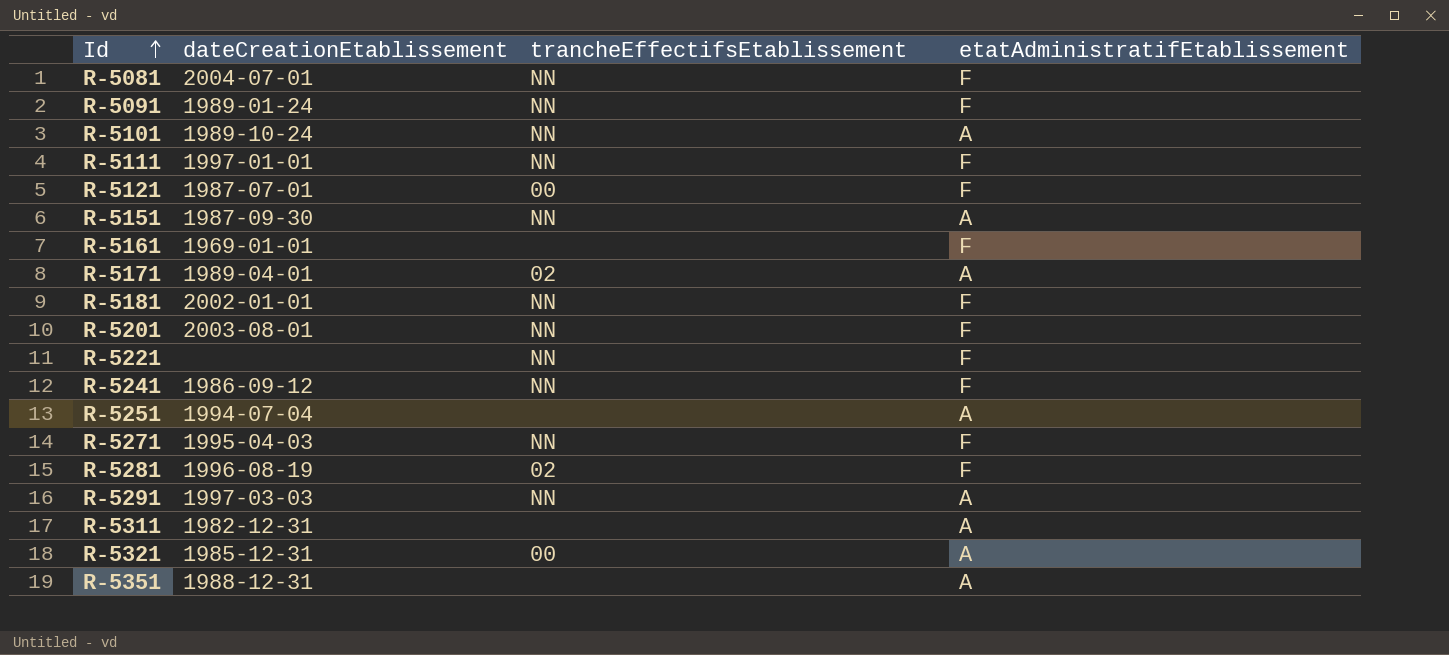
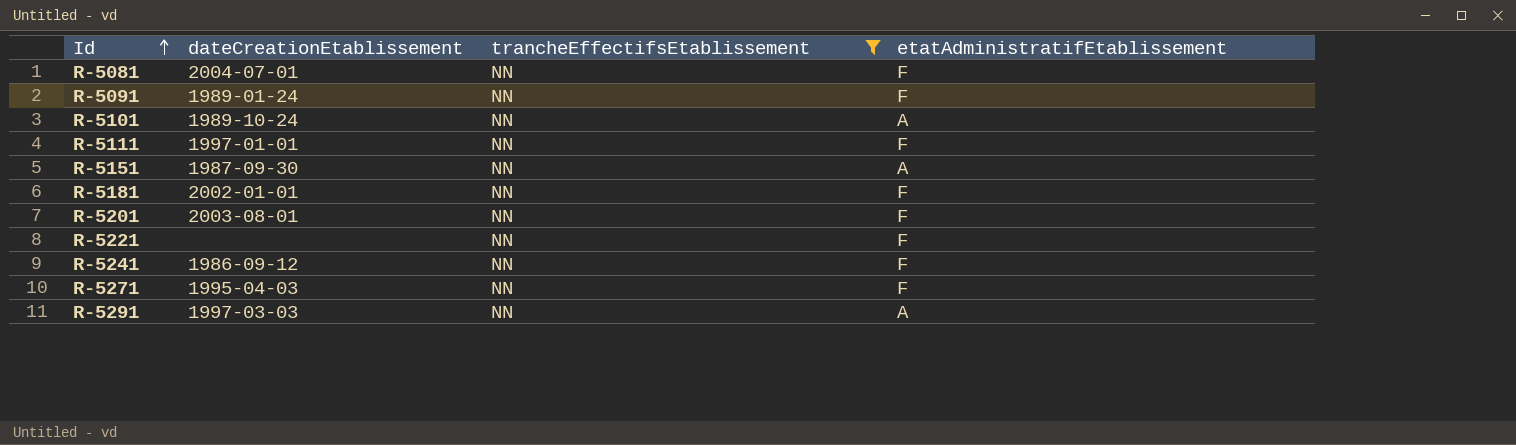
filter: none -> trancheEffectifsEtablissement = NN

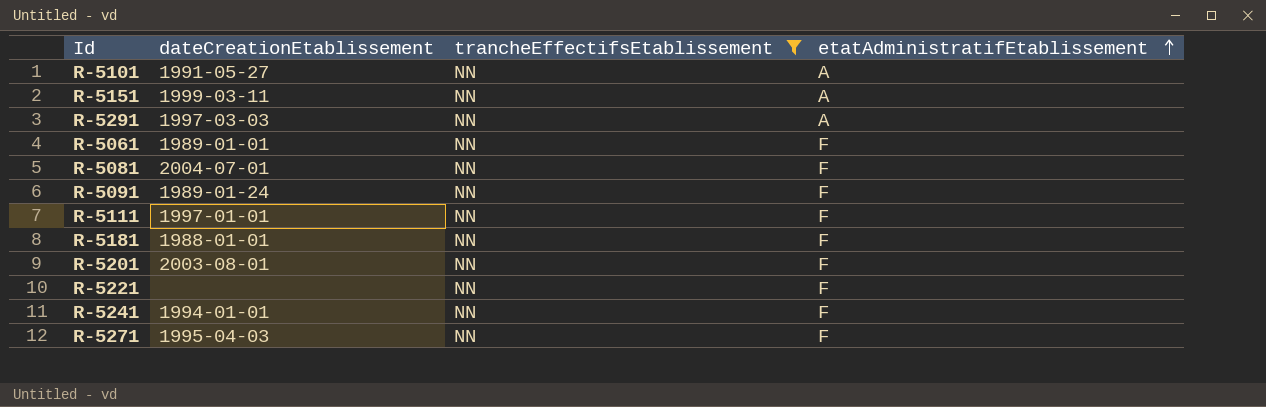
row order: Id ascending -> etatAdministratifEtablissement ascending
R-5101 | dateCreationEtablissement: 1989-10-24 -> 1991-05-27
R-5151 | dateCreationEtablissement: 1987-09-30 -> 1999-03-11
row R-5061: none -> 1989-01-01 | NN | F
R-5181 | dateCreationEtablissement: 2002-01-01 -> 1988-01-01
R-5241 | dateCreationEtablissement: 1986-09-12 -> 1994-01-01

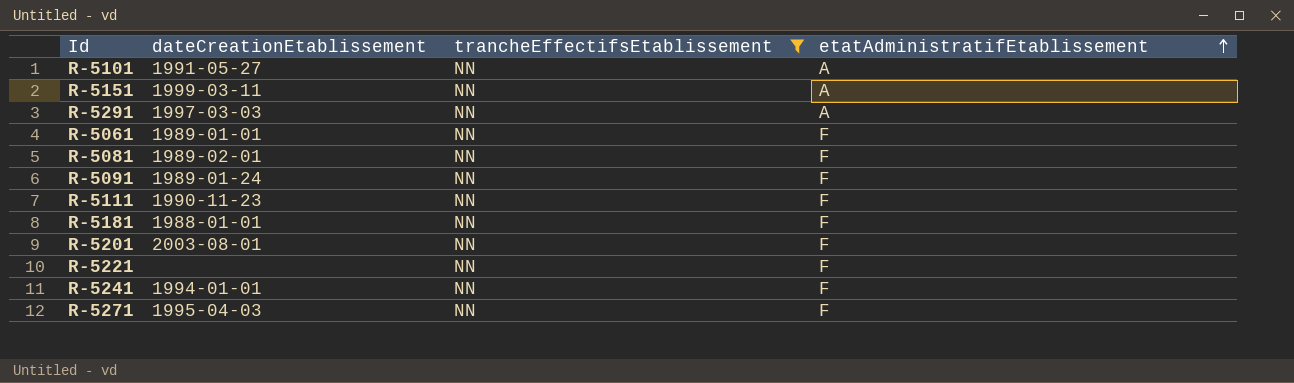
R-5081 | dateCreationEtablissement: 2004-07-01 -> 1989-02-01
R-5111 | dateCreationEtablissement: 1997-01-01 -> 1990-11-23

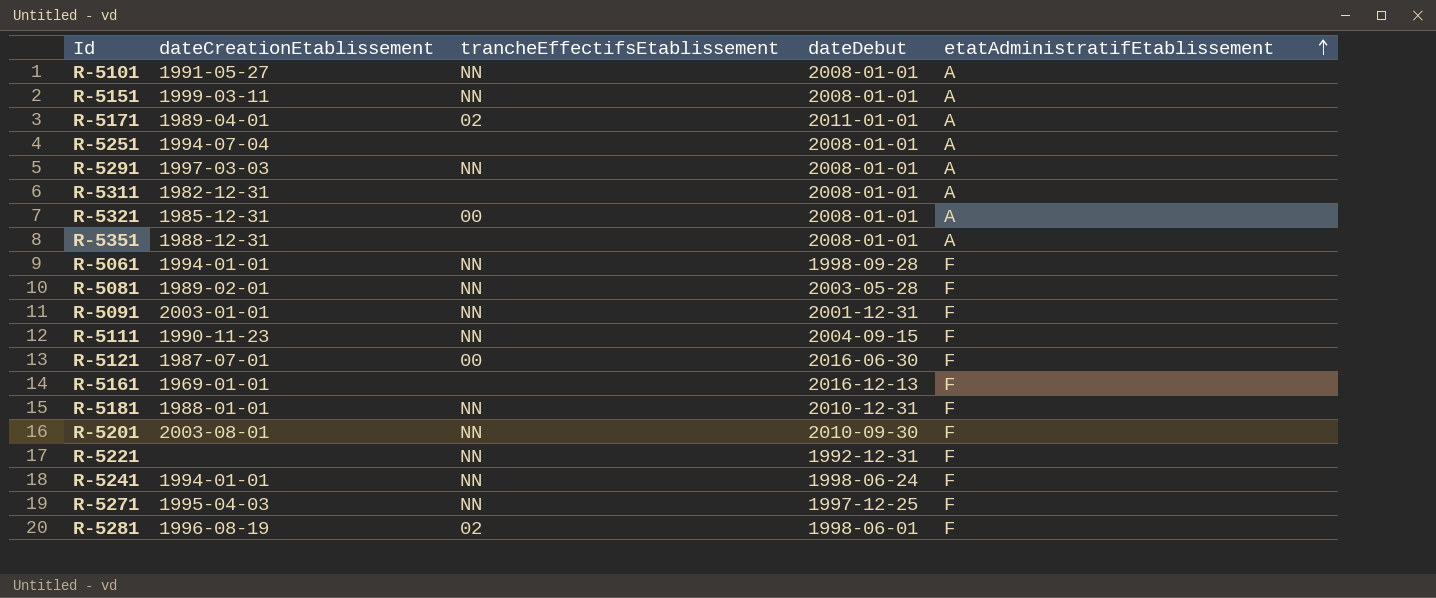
filter: trancheEffectifsEtablissement = NN -> none
column dateDebut | position: none -> 4
R-5061 | dateCreationEtablissement: 1989-01-01 -> 1994-01-01
R-5091 | dateCreationEtablissement: 1989-01-24 -> 2003-01-01

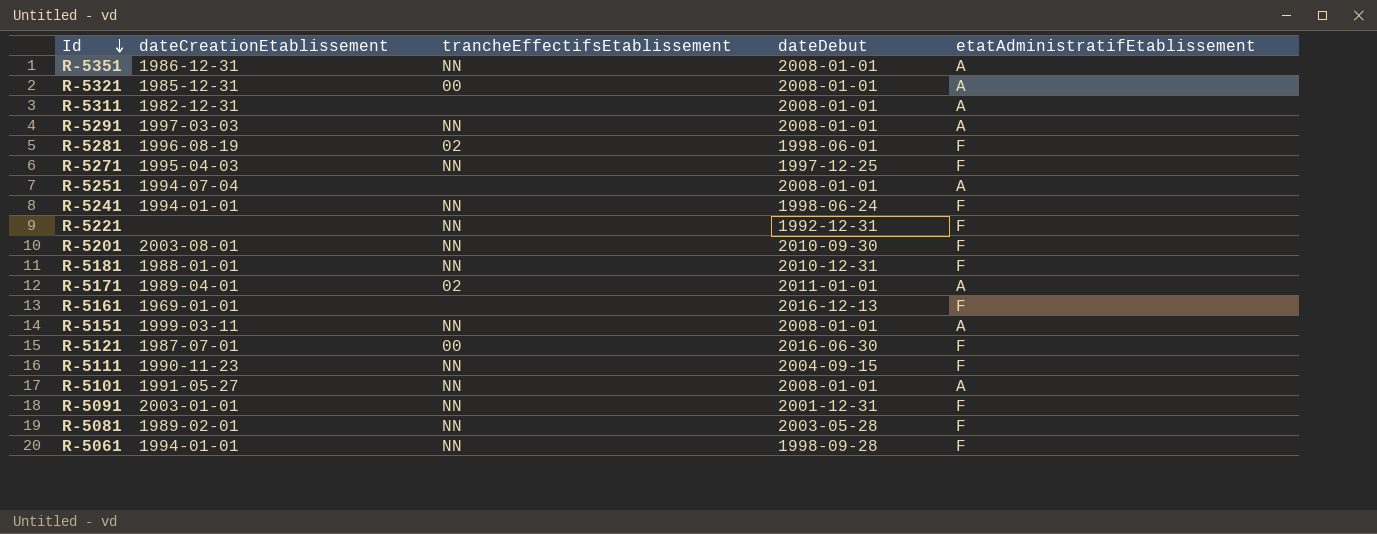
row order: etatAdministratifEtablissement ascending -> Id descending
R-5351 | dateCreationEtablissement: 1988-12-31 -> 1986-12-31
R-5351 | trancheEffectifsEtablissement: none -> NN

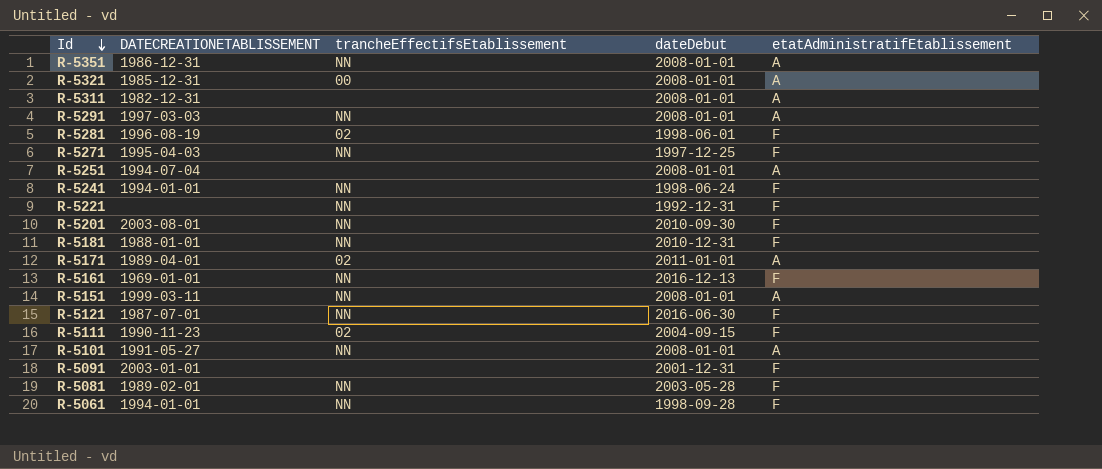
column name: dateCreationEtablissement -> DATECREATIONETABLISSEMENT
R-5161 | trancheEffectifsEtablissement: none -> NN
R-5121 | trancheEffectifsEtablissement: 00 -> NN
R-5111 | trancheEffectifsEtablissement: NN -> 02
R-5091 | trancheEffectifsEtablissement: NN -> none

